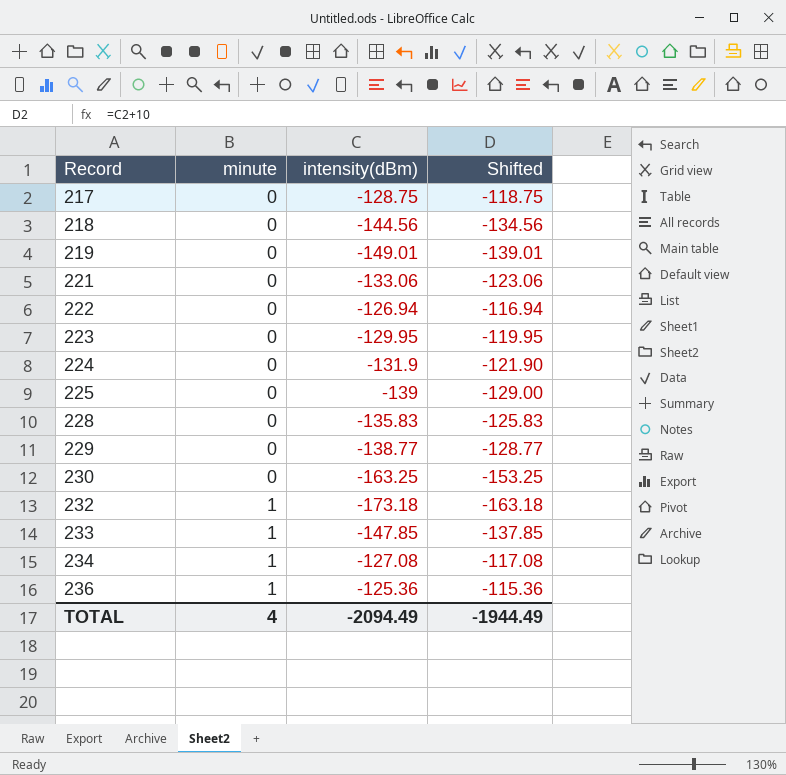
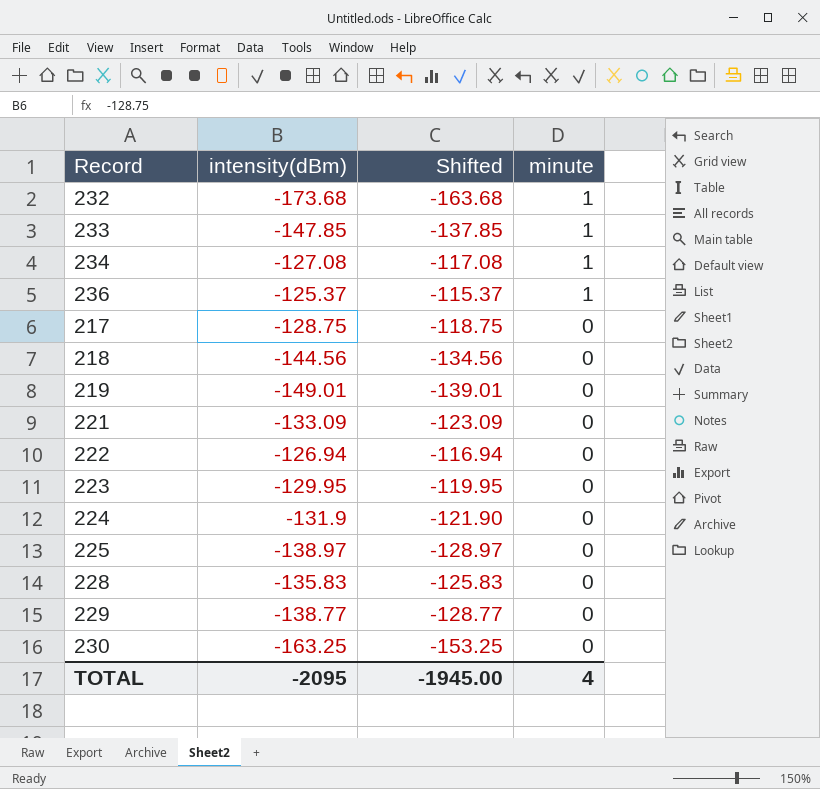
row order: Record ascending -> minute descending
column minute | position: 2 -> 4
232 | intensity(dBm): -173.18 -> -173.68
232 | Shifted: -163.18 -> -163.68
236 | intensity(dBm): -125.36 -> -125.37
236 | Shifted: -115.36 -> -115.37
221 | intensity(dBm): -133.06 -> -133.09
221 | Shifted: -123.06 -> -123.09
225 | intensity(dBm): -139 -> -138.97
225 | Shifted: -129.00 -> -128.97
TOTAL | intensity(dBm): -2094.49 -> -2095
TOTAL | Shifted: -1944.49 -> -1945.00

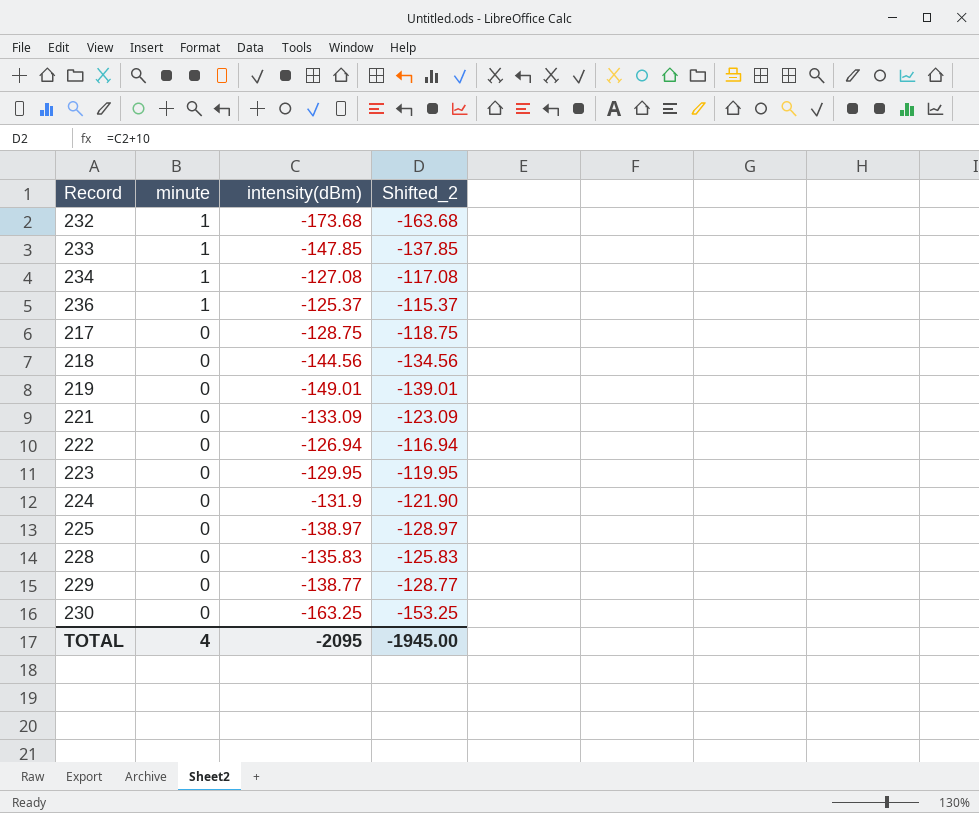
column minute | position: 4 -> 2
column name: Shifted -> Shifted_2

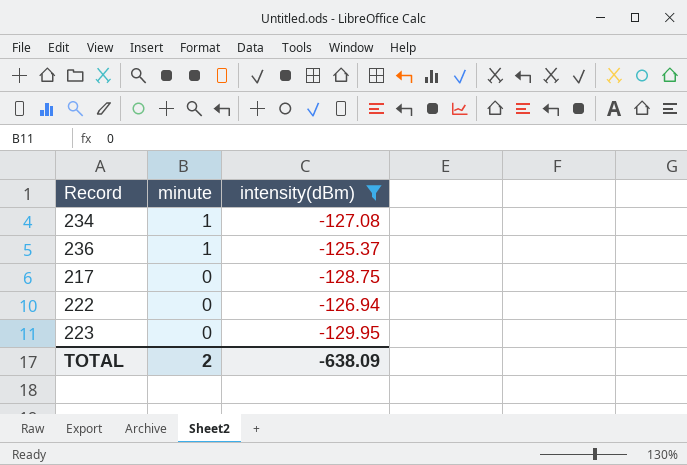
filter: none -> intensity(dBm) >= -129.95
column Shifted_2 | formula: [intensity(dBm)] + 10 -> none
TOTAL | minute: 4 -> 2
TOTAL | intensity(dBm): -2095 -> -638.09

